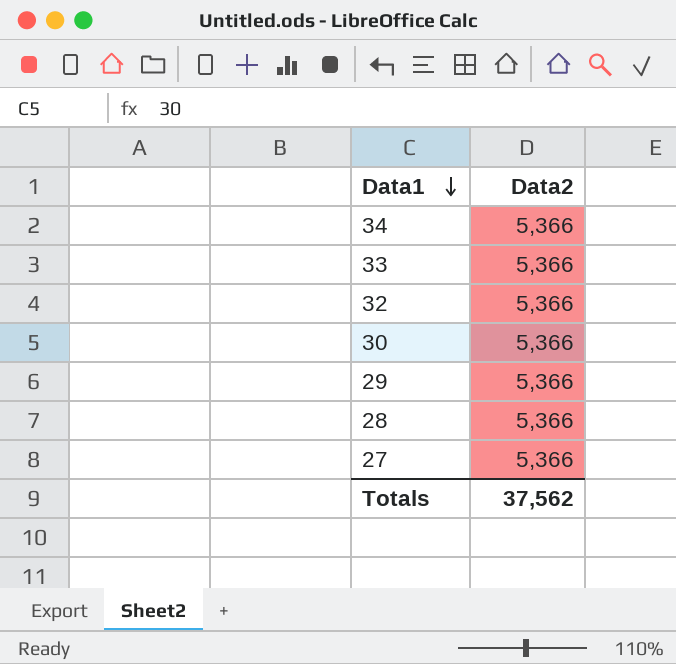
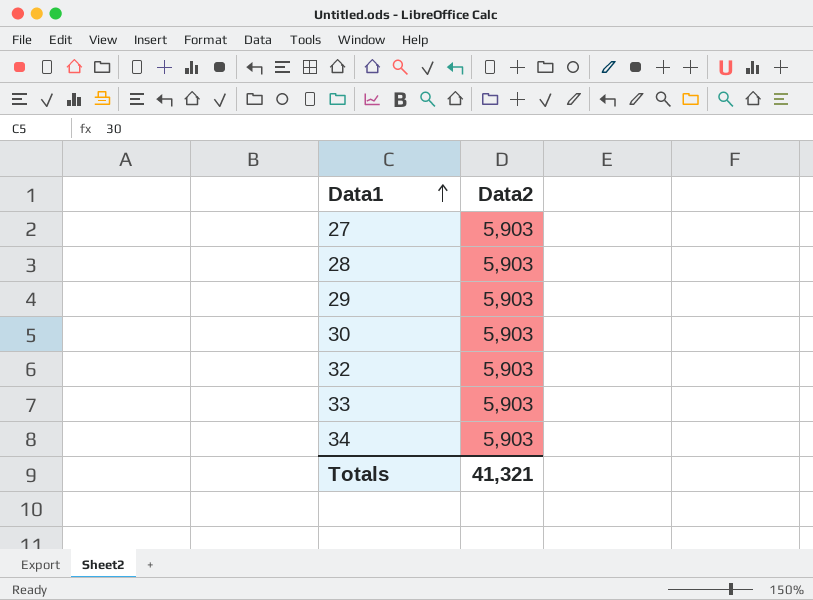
row order: Data1 descending -> Data1 ascending
27 | Data2: 5,366 -> 5,903
28 | Data2: 5,366 -> 5,903
29 | Data2: 5,366 -> 5,903
30 | Data2: 5,366 -> 5,903
32 | Data2: 5,366 -> 5,903
33 | Data2: 5,366 -> 5,903
34 | Data2: 5,366 -> 5,903
Totals | Data2: 37,562 -> 41,321

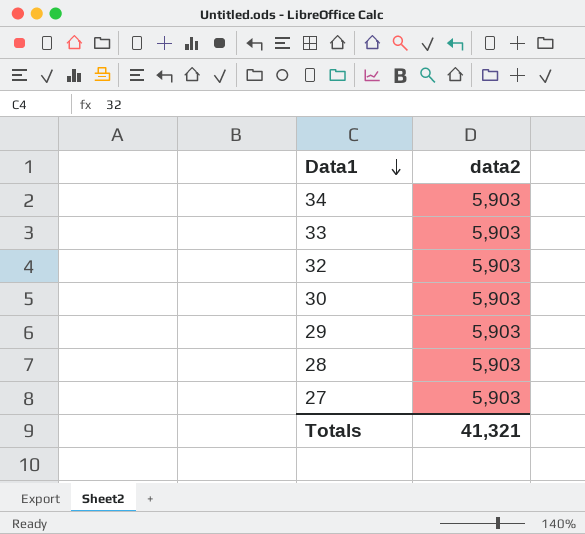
row order: Data1 ascending -> Data1 descending
column name: Data2 -> data2

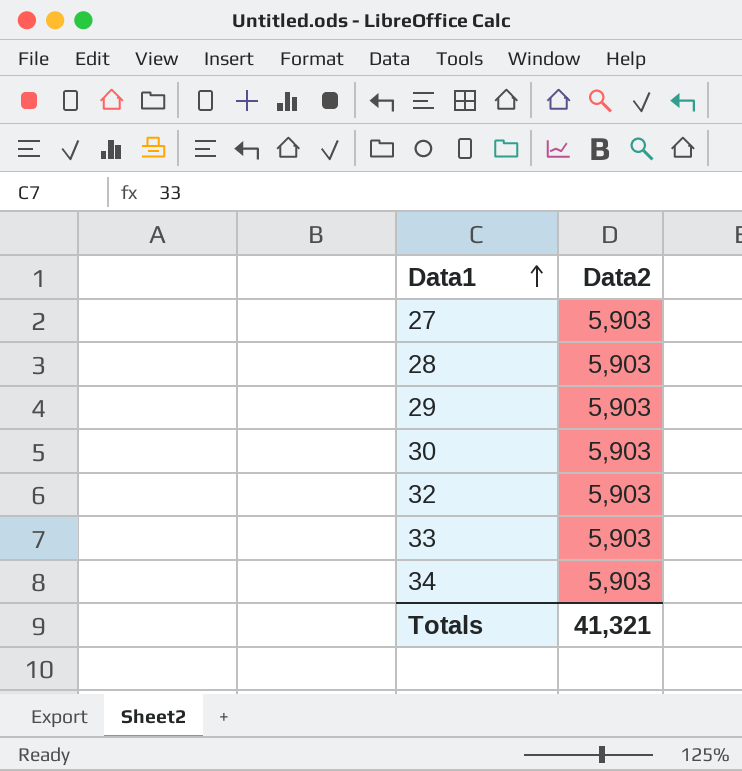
row order: Data1 descending -> Data1 ascending
column name: data2 -> Data2

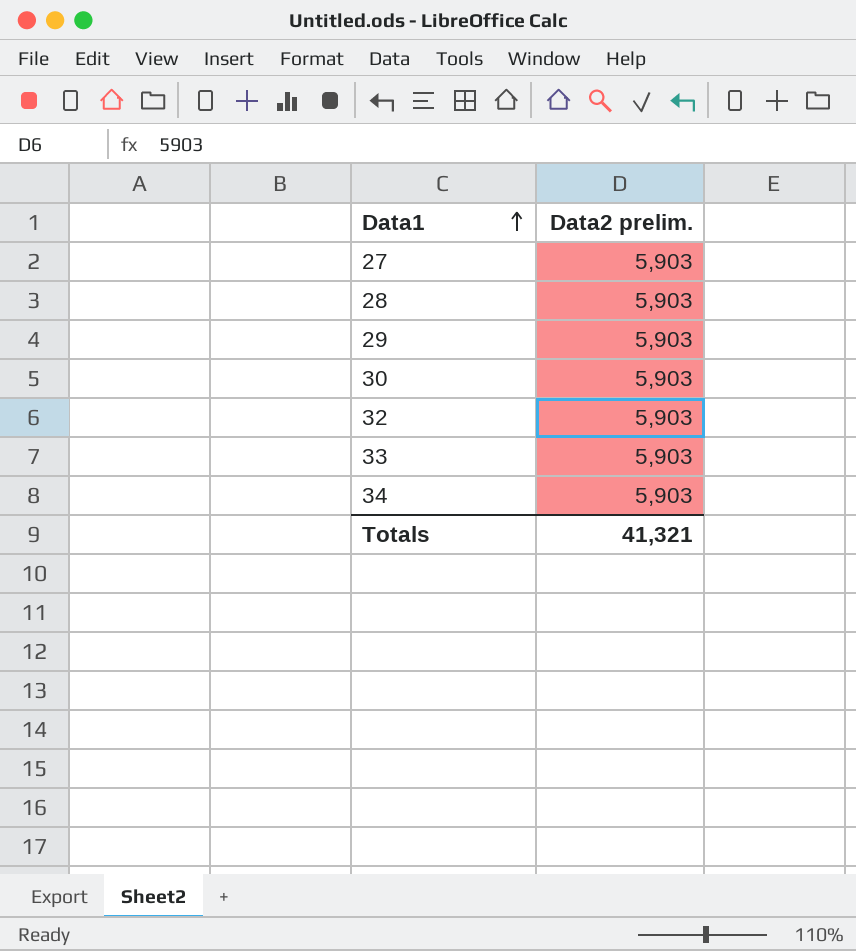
column name: Data2 -> Data2 prelim.

